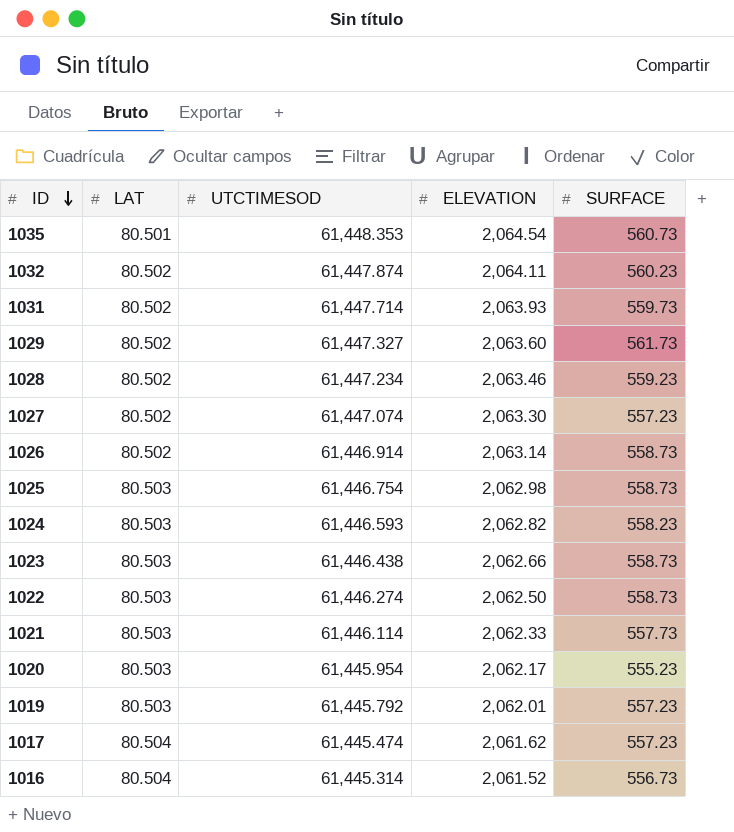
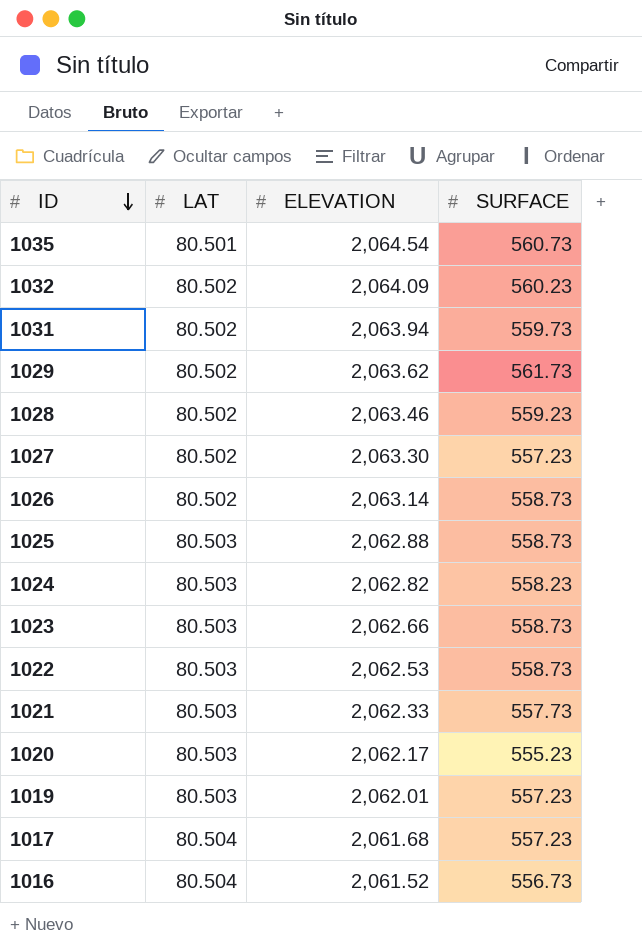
column UTCTIMESOD | position: 3 -> none
1032 | ELEVATION: 2,064.11 -> 2,064.09
1031 | ELEVATION: 2,063.93 -> 2,063.94
1029 | ELEVATION: 2,063.60 -> 2,063.62
1025 | ELEVATION: 2,062.98 -> 2,062.88
1022 | ELEVATION: 2,062.50 -> 2,062.53
1017 | ELEVATION: 2,061.62 -> 2,061.68

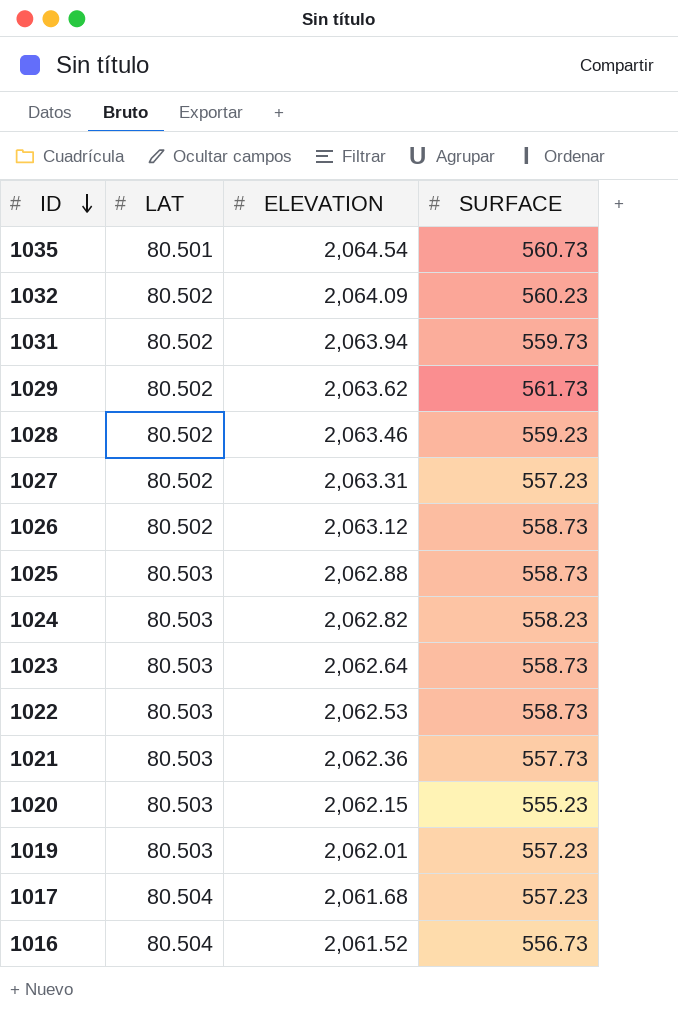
1027 | ELEVATION: 2,063.30 -> 2,063.31
1026 | ELEVATION: 2,063.14 -> 2,063.12
1023 | ELEVATION: 2,062.66 -> 2,062.64
1021 | ELEVATION: 2,062.33 -> 2,062.36
1020 | ELEVATION: 2,062.17 -> 2,062.15

